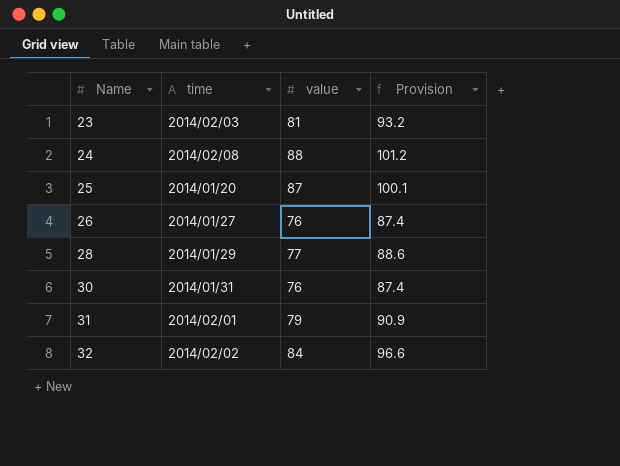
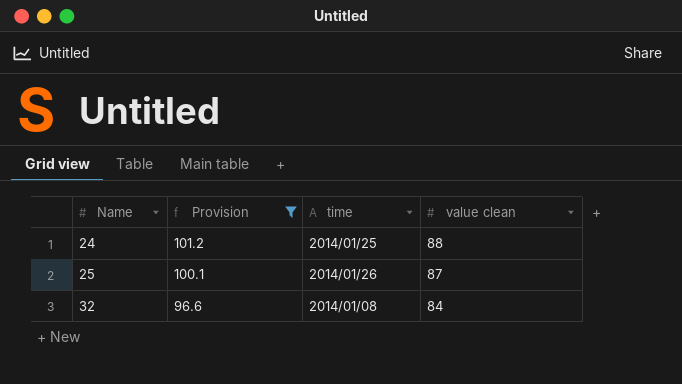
filter: none -> Provision >= 96.6
column Provision | position: 4 -> 2
column name: value -> value clean
24 | time: 2014/02/08 -> 2014/01/25
25 | time: 2014/01/20 -> 2014/01/26
32 | time: 2014/02/02 -> 2014/01/08

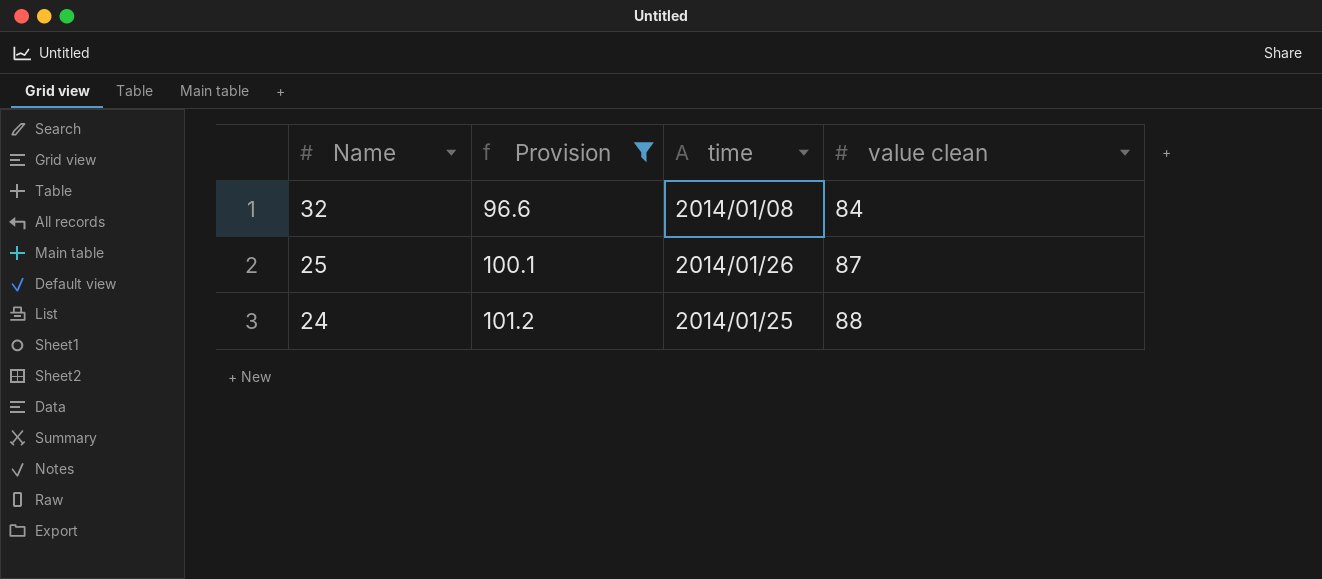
row order: Name ascending -> Name descending

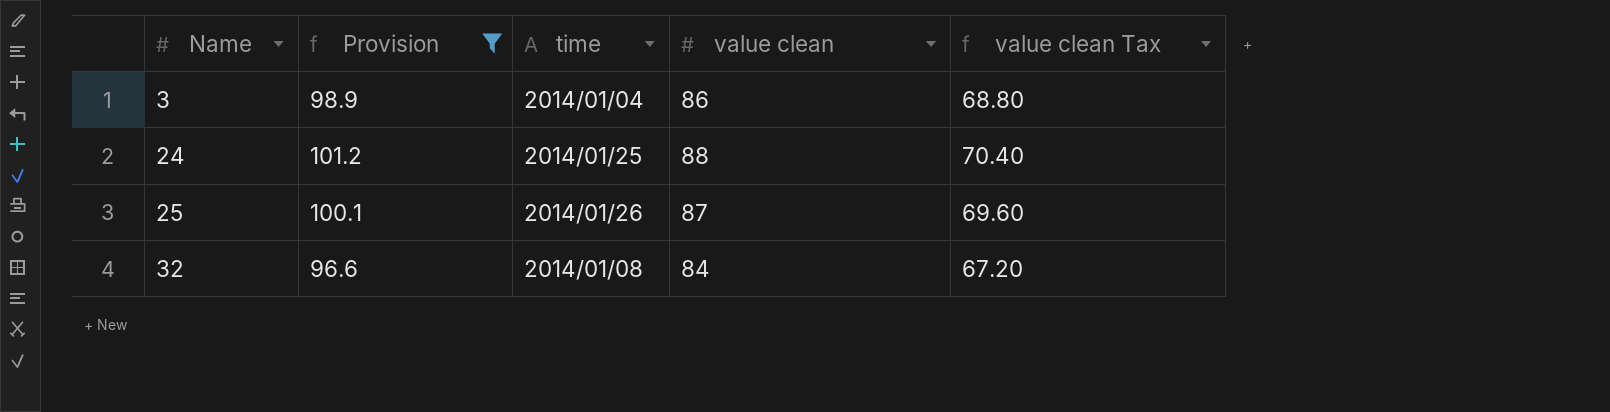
row order: Name descending -> Name ascending
column value clean Tax | formula: none -> [value clean] * 0.8
row 3: none -> 98.9 | 2014/01/04 | 86 | 68.80

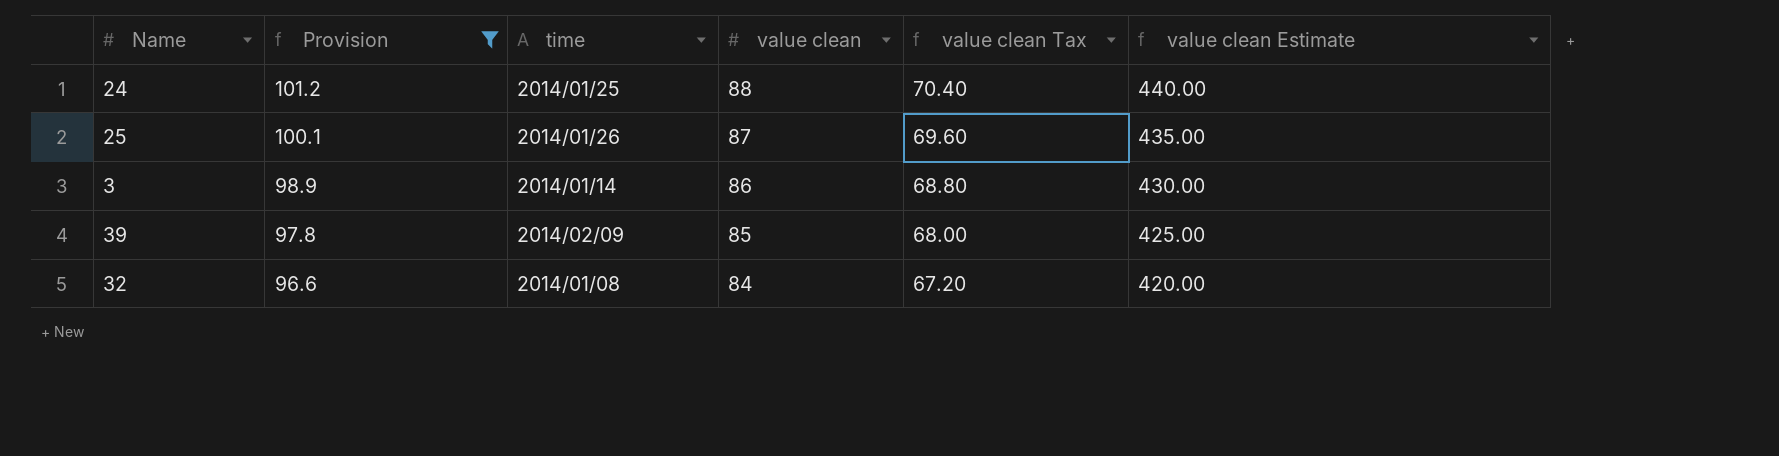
row order: Name ascending -> Provision descending
column value clean Estimate | formula: none -> [value clean] * 5
3 | time: 2014/01/04 -> 2014/01/14
row 39: none -> 97.8 | 2014/02/09 | 85 | 68.00 | 425.00

